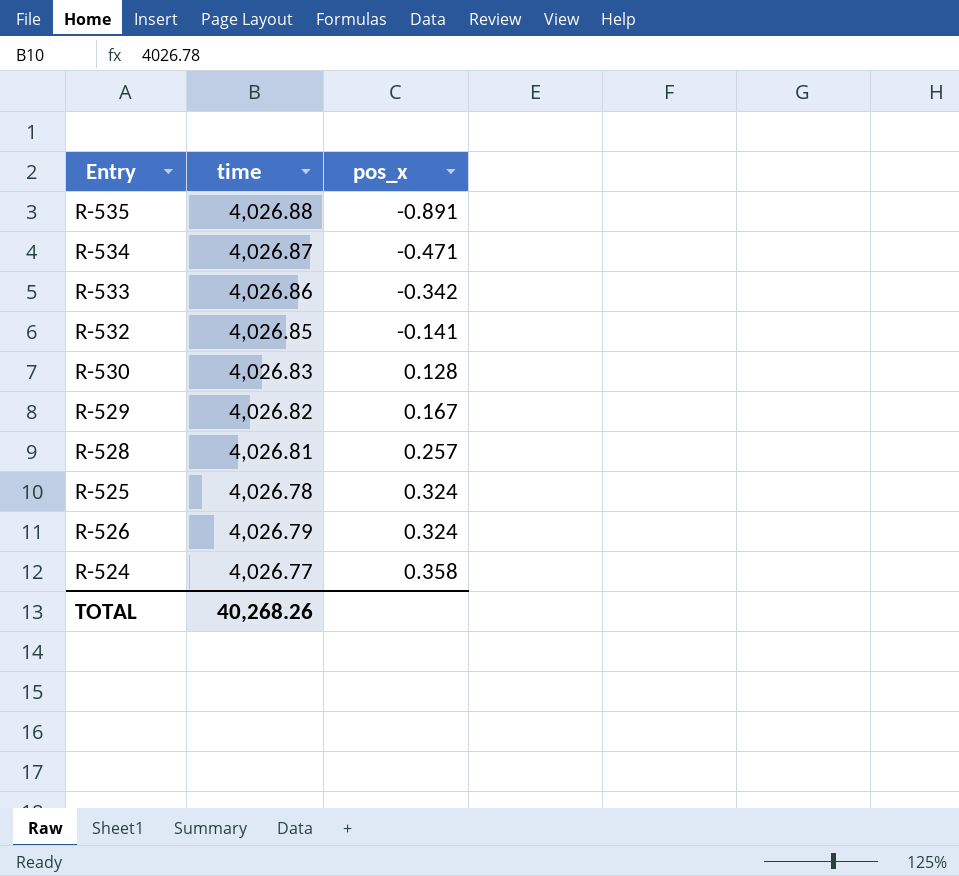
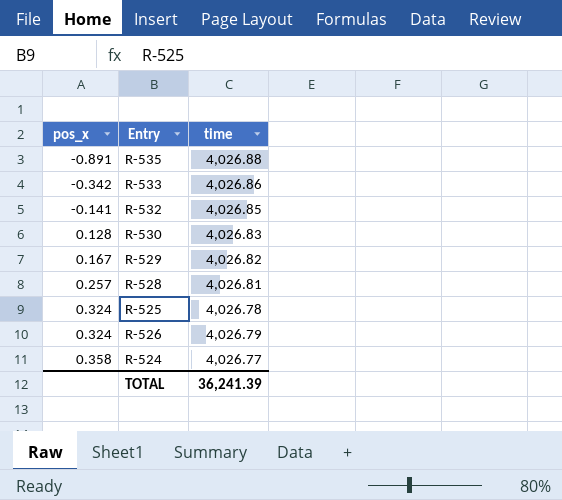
column pos_x | position: 3 -> 1
row R-534: 4,026.87 | -0.471 -> none
TOTAL | time: 40,268.26 -> 36,241.39

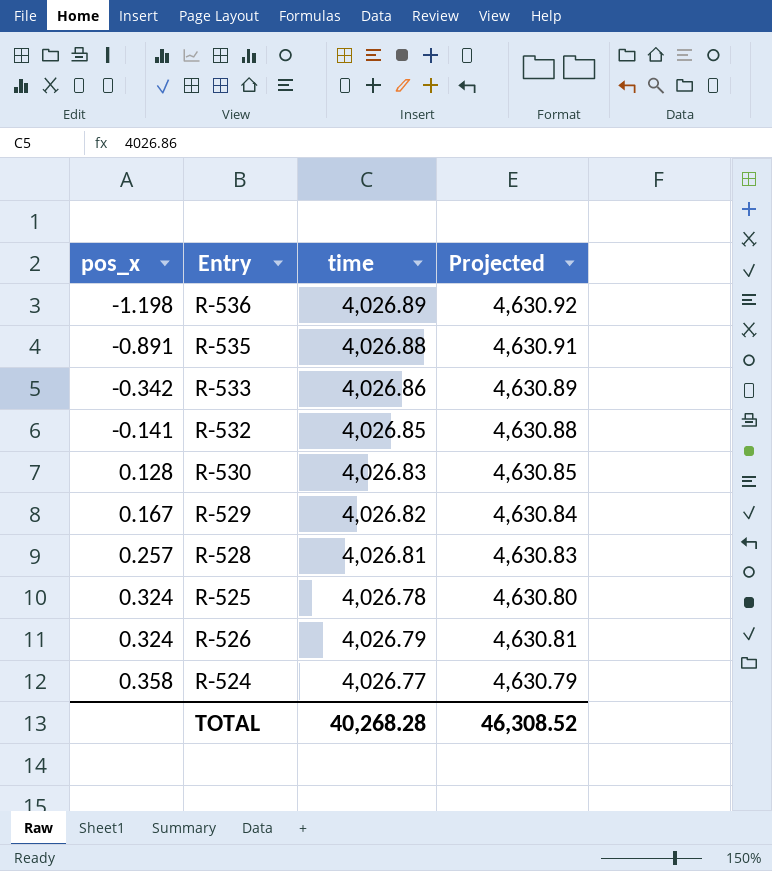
column Projected | formula: none -> [time] * 1.15
row R-536: none -> -1.198 | 4,026.89 | 4,630.92
TOTAL | time: 36,241.39 -> 40,268.28

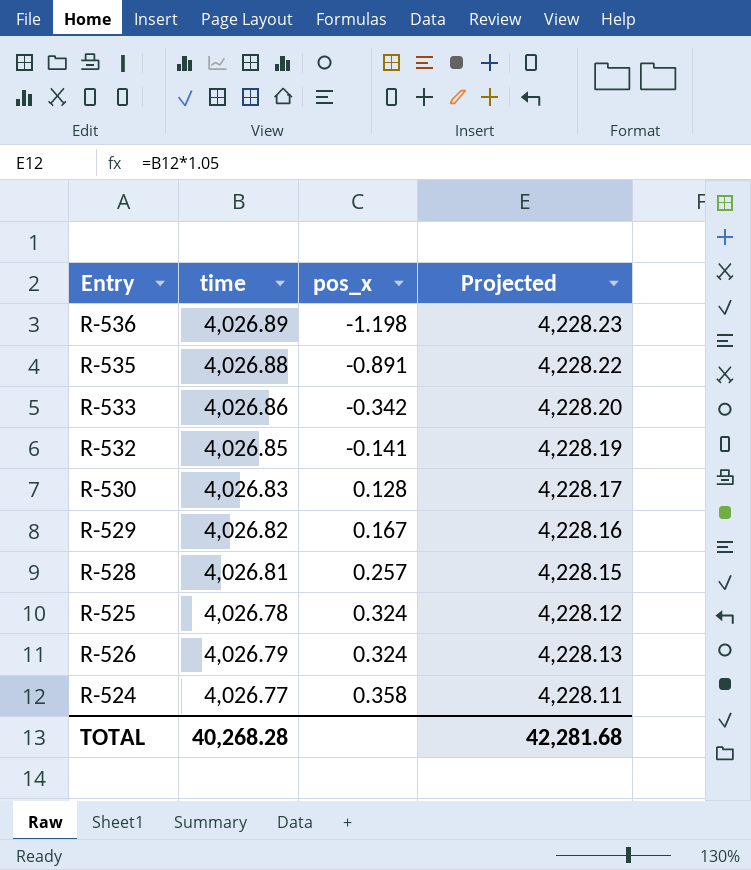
column pos_x | position: 1 -> 3
column Projected | formula: [time] * 1.15 -> [time] * 1.05
TOTAL | Projected: 46,308.52 -> 42,281.68

